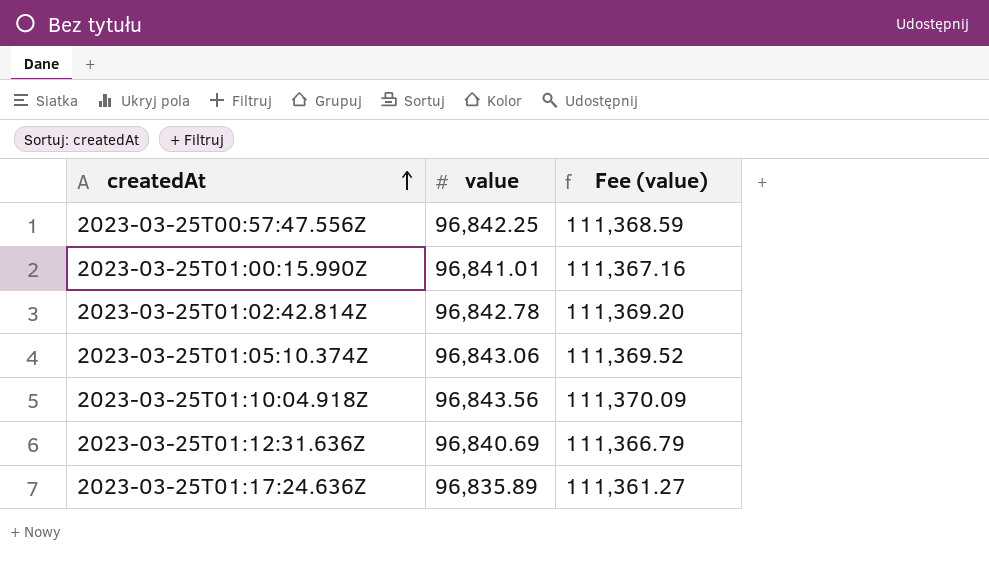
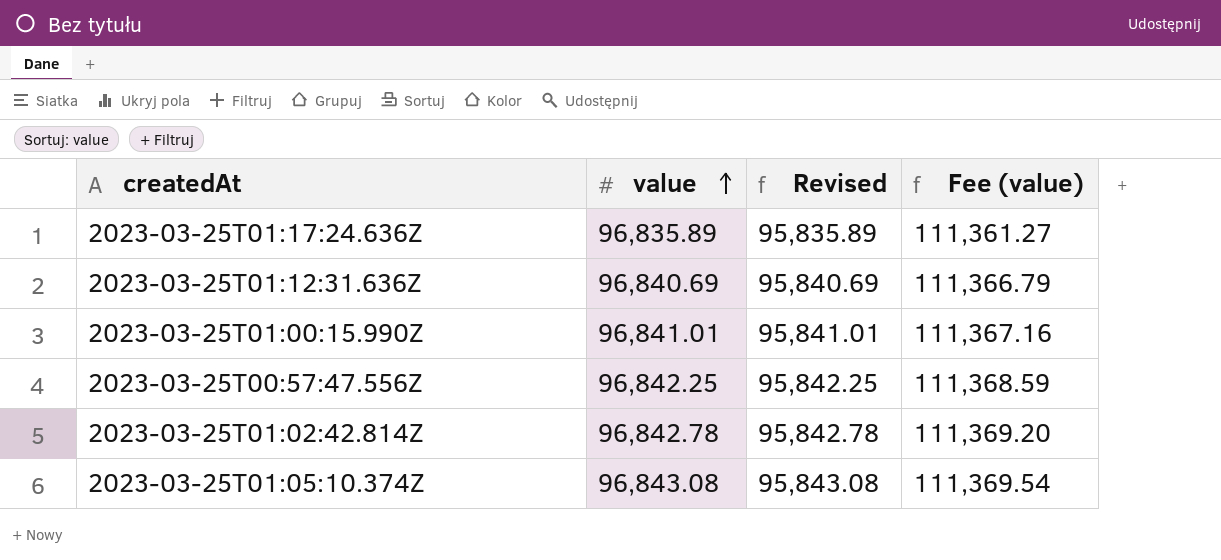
row order: createdAt ascending -> value ascending
column Revised | formula: none -> [value] - 1000
row 2023-03-25T01:10:04.918Z: 96,843.56 | 111,370.09 -> none
2023-03-25T01:05:10.374Z | value: 96,843.06 -> 96,843.08
2023-03-25T01:05:10.374Z | Fee (value): 111,369.52 -> 111,369.54

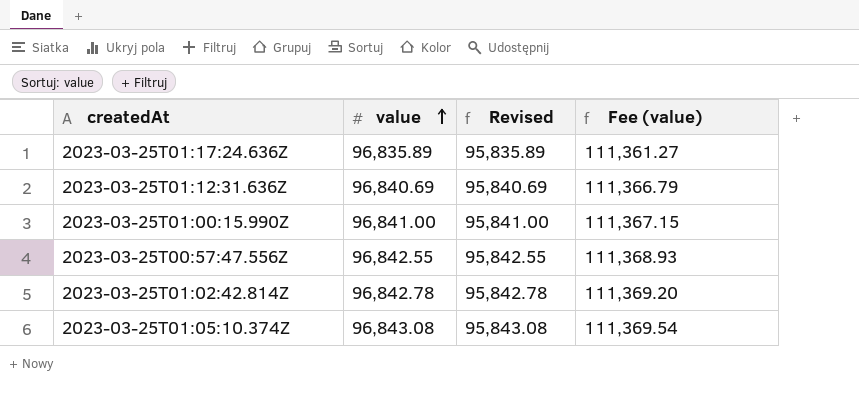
2023-03-25T01:00:15.990Z | value: 96,841.01 -> 96,841.00
2023-03-25T01:00:15.990Z | Revised: 95,841.01 -> 95,841.00
2023-03-25T01:00:15.990Z | Fee (value): 111,367.16 -> 111,367.15
2023-03-25T00:57:47.556Z | value: 96,842.25 -> 96,842.55
2023-03-25T00:57:47.556Z | Revised: 95,842.25 -> 95,842.55
2023-03-25T00:57:47.556Z | Fee (value): 111,368.59 -> 111,368.93

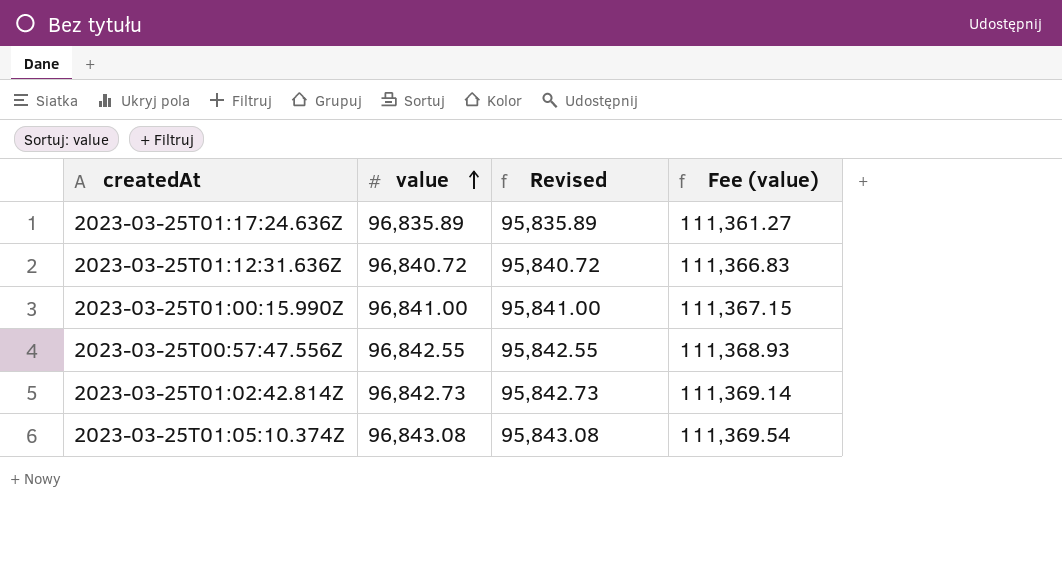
2023-03-25T01:12:31.636Z | value: 96,840.69 -> 96,840.72
2023-03-25T01:12:31.636Z | Revised: 95,840.69 -> 95,840.72
2023-03-25T01:12:31.636Z | Fee (value): 111,366.79 -> 111,366.83
2023-03-25T01:02:42.814Z | value: 96,842.78 -> 96,842.73
2023-03-25T01:02:42.814Z | Revised: 95,842.78 -> 95,842.73
2023-03-25T01:02:42.814Z | Fee (value): 111,369.20 -> 111,369.14

